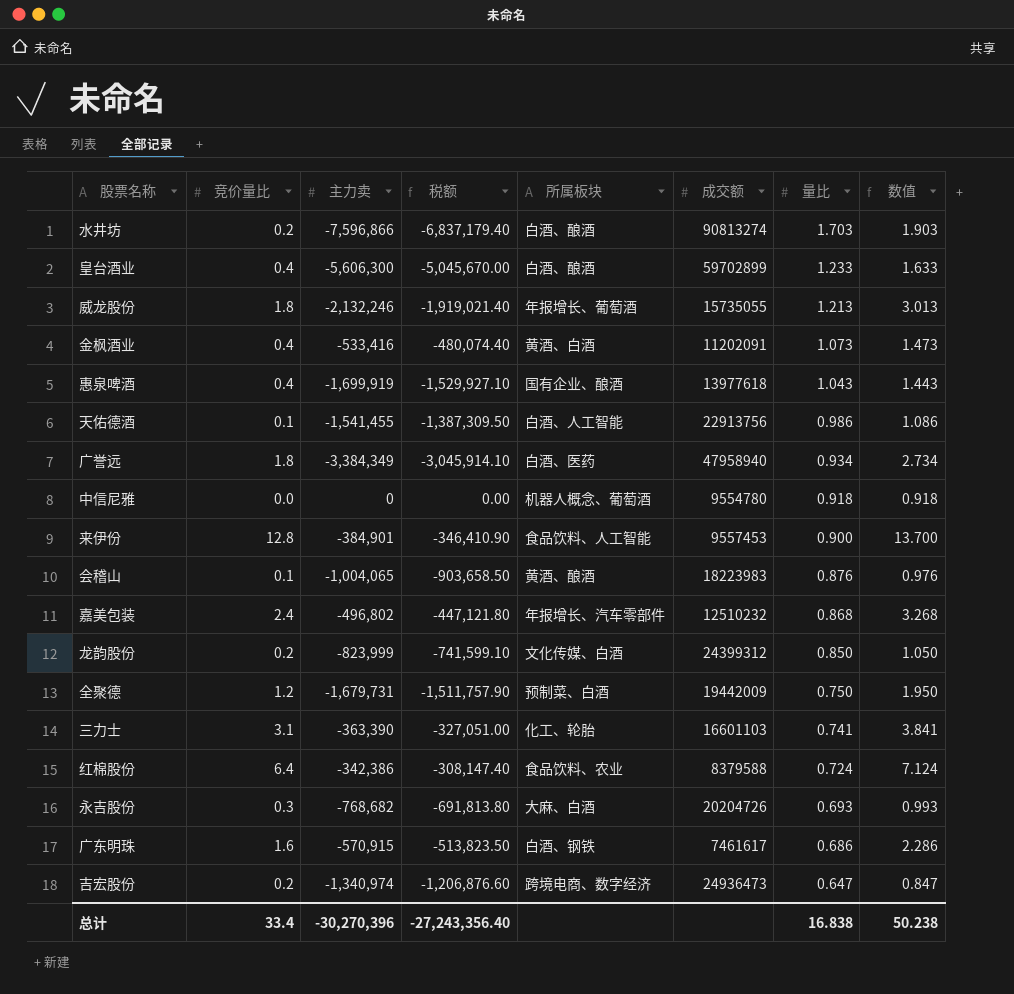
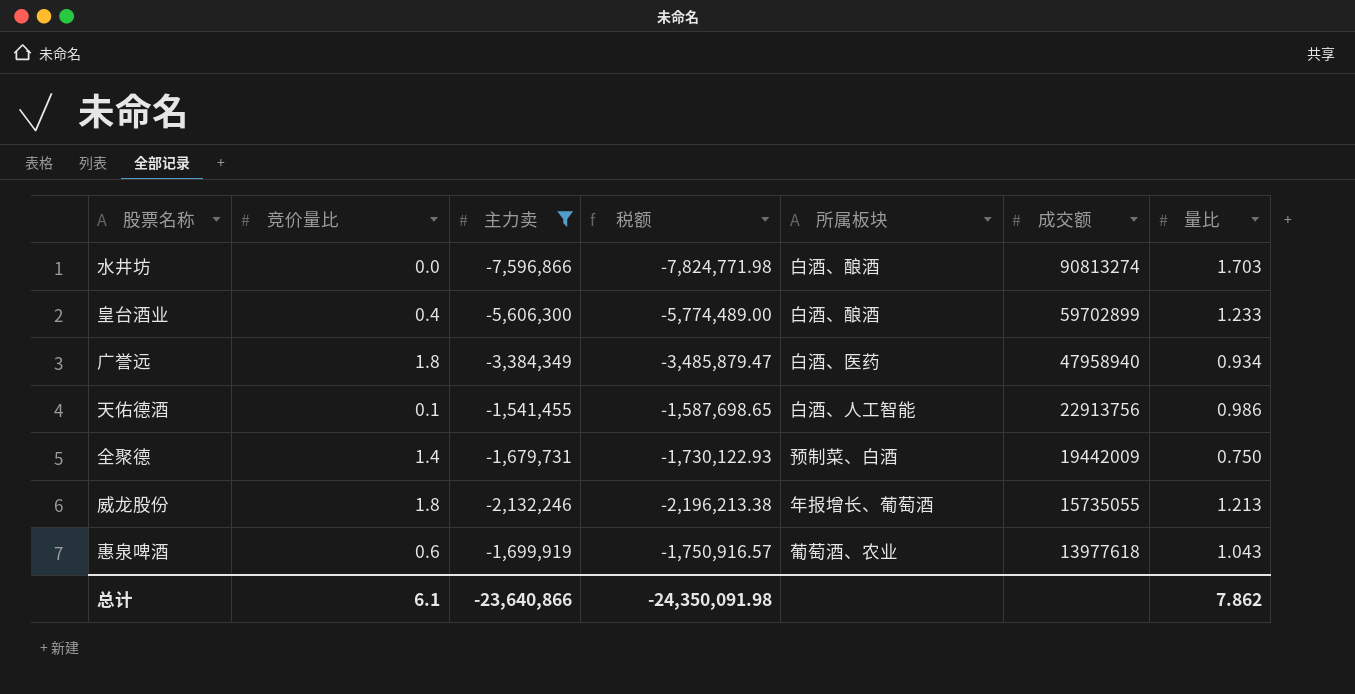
filter: none -> 主力卖 <= -1,541,455
row order: 量比 descending -> 成交额 descending
column 数值 | formula: [竞价量比] + [量比] -> none
column 税额 | formula: [主力卖] * 0.9 -> [主力卖] * 1.03
水井坊 | 竞价量比: 0.2 -> 0.0
全聚德 | 竞价量比: 1.2 -> 1.4
惠泉啤酒 | 竞价量比: 0.4 -> 0.6
惠泉啤酒 | 所属板块: 国有企业、酿酒 -> 葡萄酒、农业
总计 | 竞价量比: 33.4 -> 6.1
总计 | 主力卖: -30,270,396 -> -23,640,866
总计 | 税额: -27,243,356.40 -> -24,350,091.98
总计 | 量比: 16.838 -> 7.862

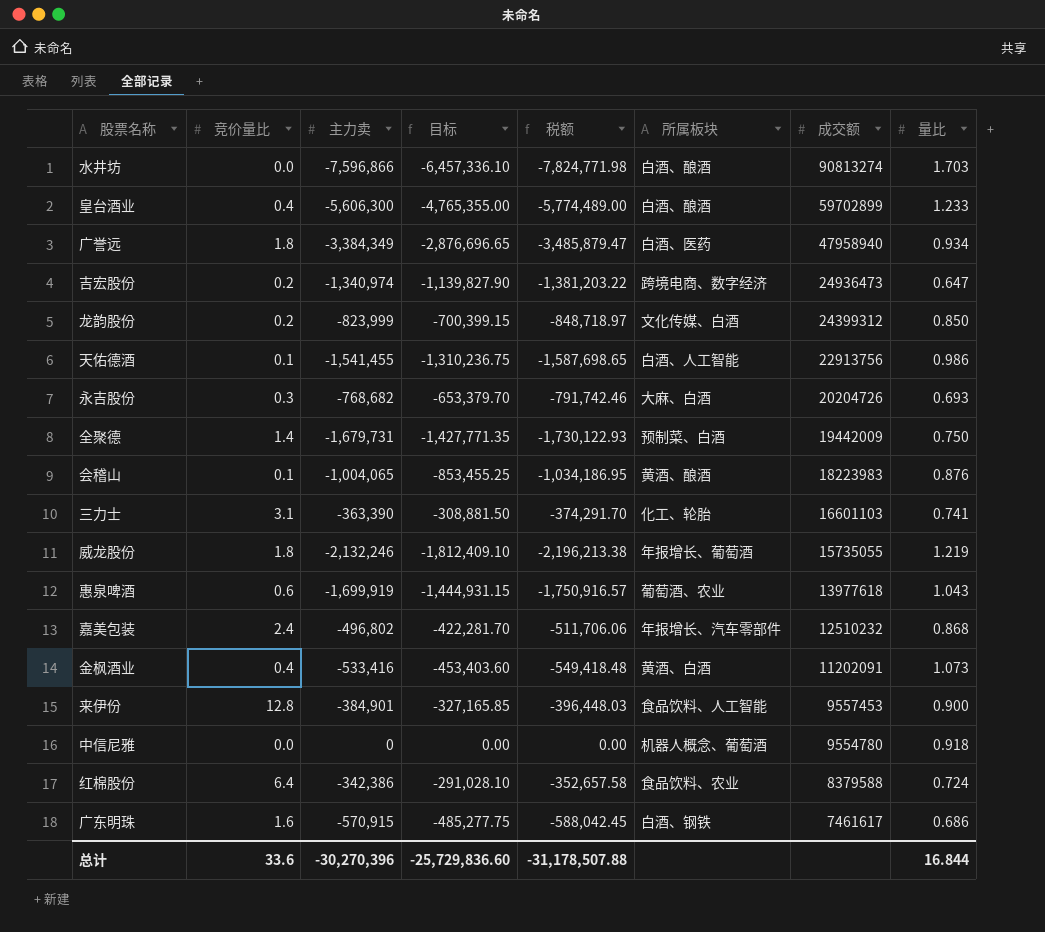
filter: 主力卖 <= -1,541,455 -> none
column 目标 | formula: none -> [主力卖] * 0.85
威龙股份 | 量比: 1.213 -> 1.219
总计 | 竞价量比: 6.1 -> 33.6
总计 | 主力卖: -23,640,866 -> -30,270,396
总计 | 税额: -24,350,091.98 -> -31,178,507.88
总计 | 量比: 7.862 -> 16.844

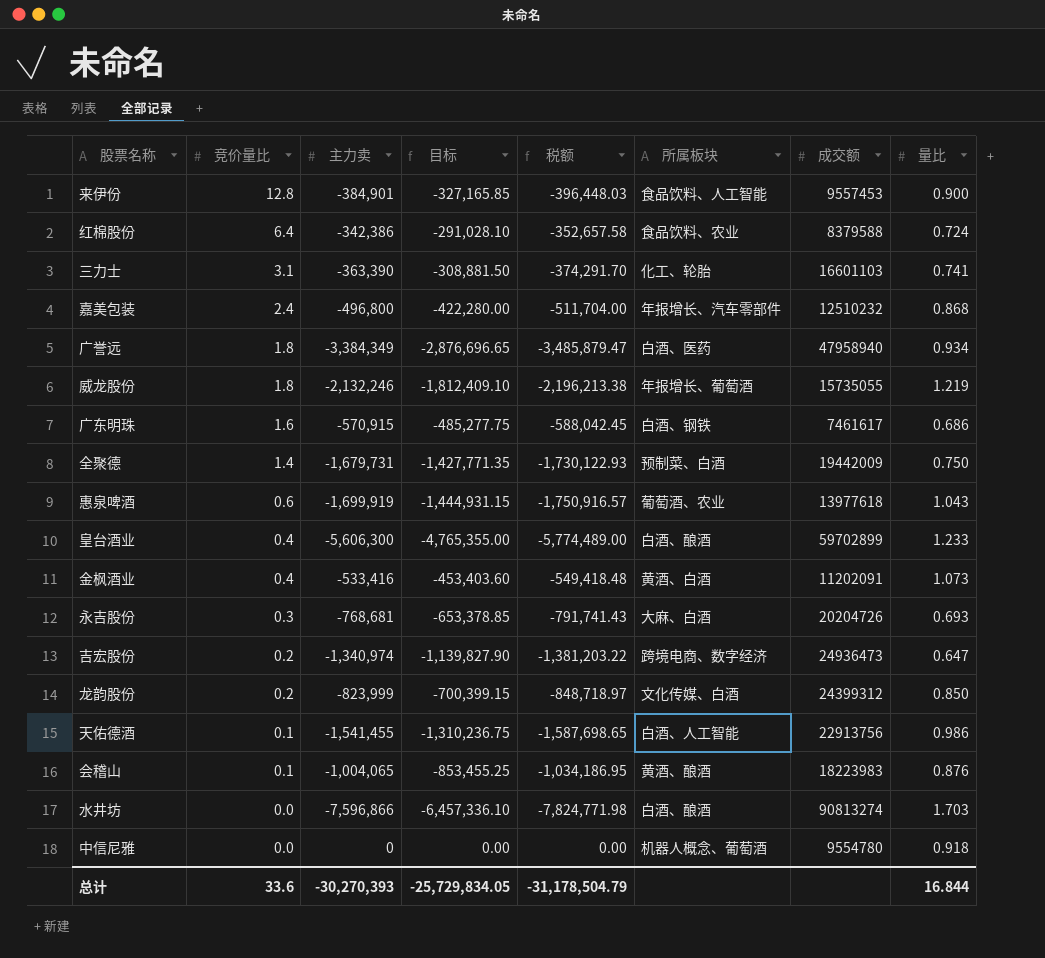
row order: 成交额 descending -> 竞价量比 descending
嘉美包装 | 主力卖: -496,802 -> -496,800
嘉美包装 | 目标: -422,281.70 -> -422,280.00
嘉美包装 | 税额: -511,706.06 -> -511,704.00
永吉股份 | 主力卖: -768,682 -> -768,681
永吉股份 | 目标: -653,379.70 -> -653,378.85
永吉股份 | 税额: -791,742.46 -> -791,741.43
总计 | 主力卖: -30,270,396 -> -30,270,393
总计 | 目标: -25,729,836.60 -> -25,729,834.05
总计 | 税额: -31,178,507.88 -> -31,178,504.79

